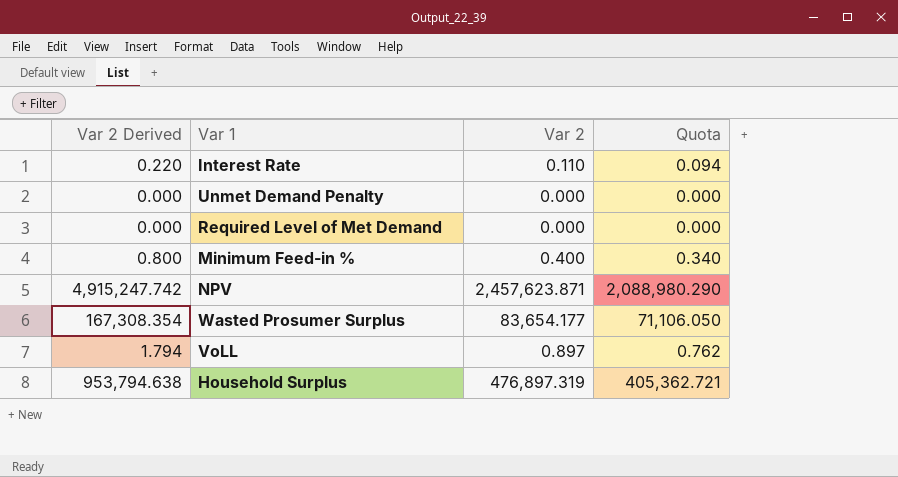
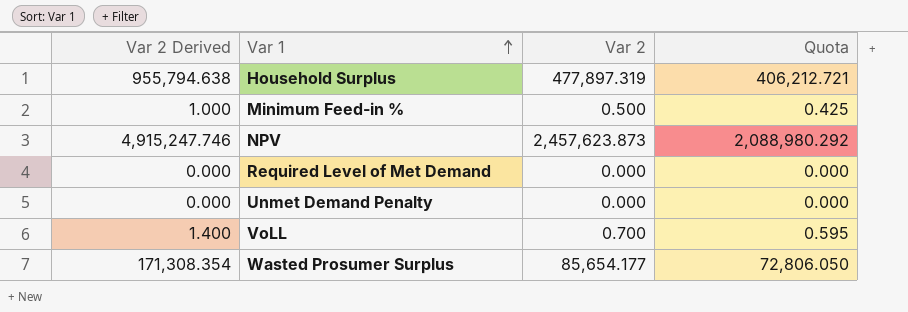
row order: none -> Var 1 ascending
row Interest Rate: 0.220 | 0.110 | 0.094 -> none
Household Surplus | Var 2 Derived: 953,794.638 -> 955,794.638
Household Surplus | Var 2: 476,897.319 -> 477,897.319
Household Surplus | Quota: 405,362.721 -> 406,212.721
Minimum Feed-in % | Var 2 Derived: 0.800 -> 1.000
Minimum Feed-in % | Var 2: 0.400 -> 0.500
Minimum Feed-in % | Quota: 0.340 -> 0.425
NPV | Var 2 Derived: 4,915,247.742 -> 4,915,247.746
NPV | Var 2: 2,457,623.871 -> 2,457,623.873
NPV | Quota: 2,088,980.290 -> 2,088,980.292
VoLL | Var 2 Derived: 1.794 -> 1.400
VoLL | Var 2: 0.897 -> 0.700
VoLL | Quota: 0.762 -> 0.595
Wasted Prosumer Surplus | Var 2 Derived: 167,308.354 -> 171,308.354
Wasted Prosumer Surplus | Var 2: 83,654.177 -> 85,654.177
Wasted Prosumer Surplus | Quota: 71,106.050 -> 72,806.050

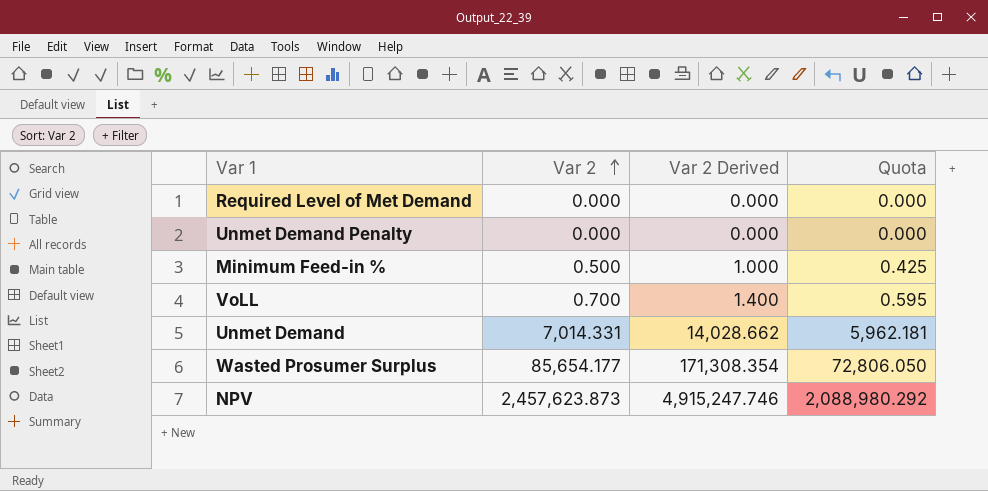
row order: Var 1 ascending -> Var 2 ascending
column Var 2 Derived | position: 1 -> 3
row Household Surplus: 955,794.638 | 477,897.319 | 406,212.721 -> none
row Unmet Demand: none -> 7,014.331 | 14,028.662 | 5,962.181

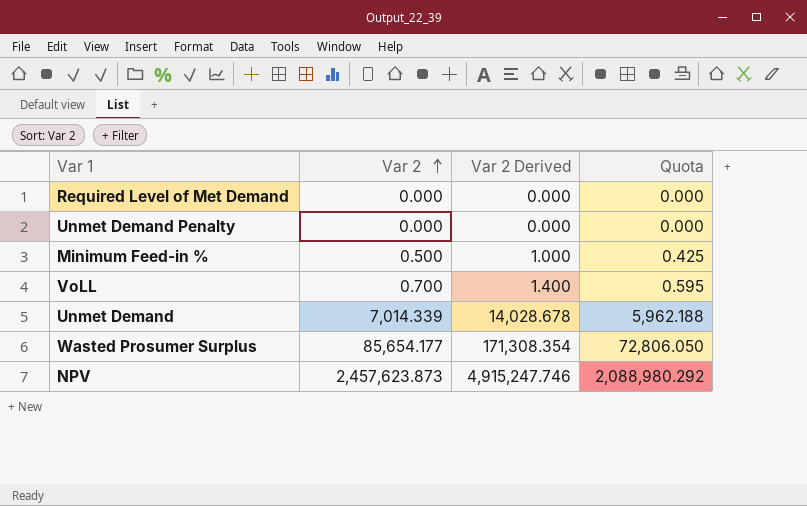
Unmet Demand | Var 2: 7,014.331 -> 7,014.339
Unmet Demand | Var 2 Derived: 14,028.662 -> 14,028.678
Unmet Demand | Quota: 5,962.181 -> 5,962.188

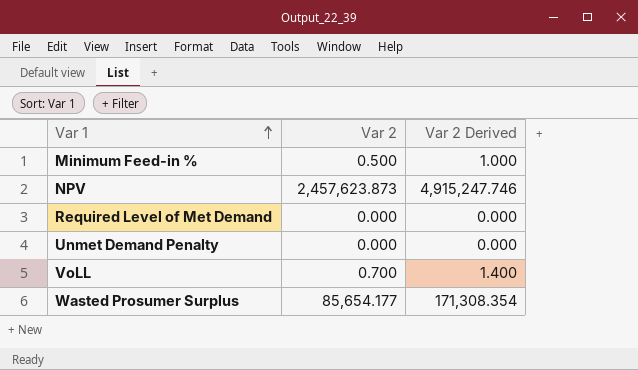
row order: Var 2 ascending -> Var 1 ascending
column Quota | formula: [Var 2] * 0.85 -> none
row Unmet Demand: 7,014.339 | 14,028.678 | 5,962.188 -> none

